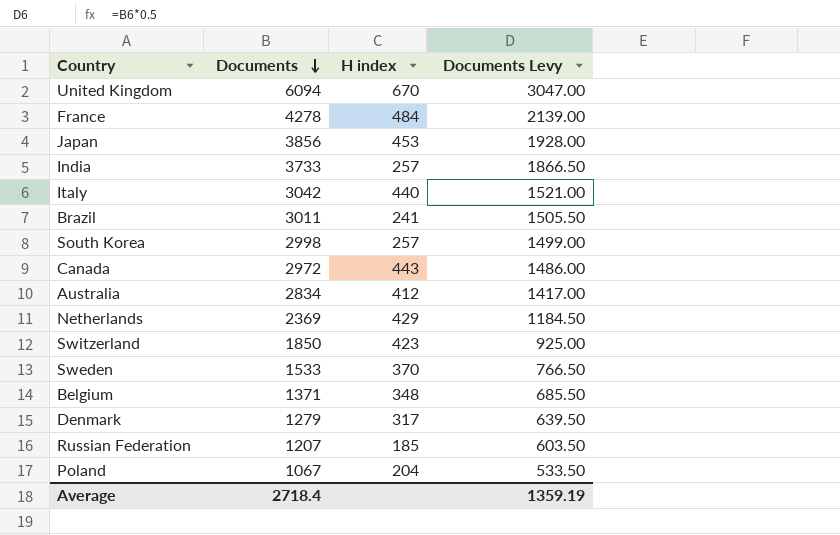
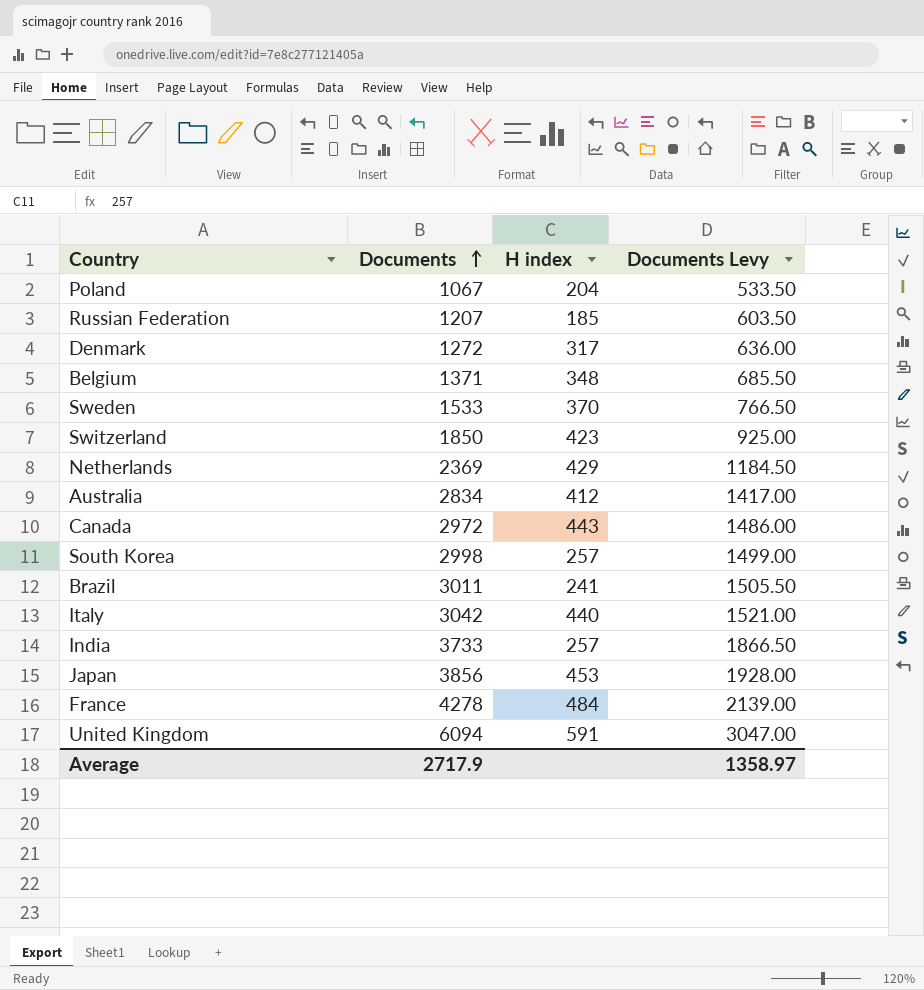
row order: Documents descending -> Documents ascending
Denmark | Documents: 1279 -> 1272
Denmark | Documents Levy: 639.50 -> 636.00
United Kingdom | H index: 670 -> 591
Average | Documents: 2718.4 -> 2717.9
Average | Documents Levy: 1359.19 -> 1358.97

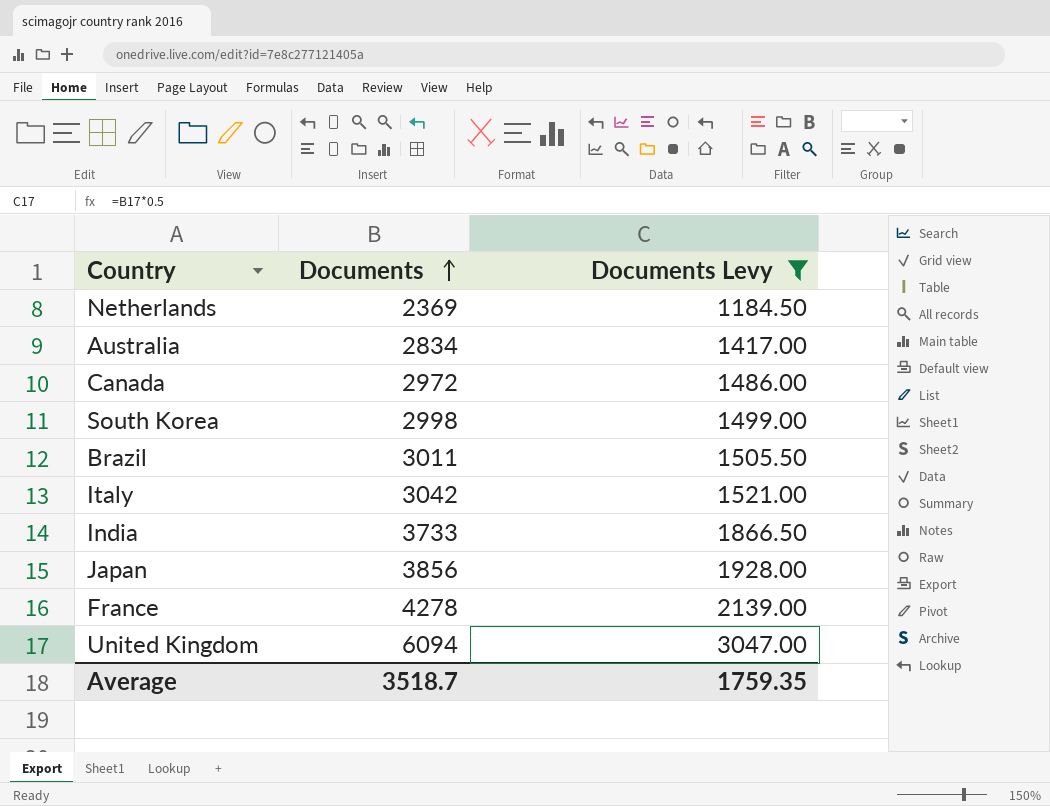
filter: none -> Documents Levy >= 1184.50
column H index | position: 3 -> none
Average | Documents: 2717.9 -> 3518.7
Average | Documents Levy: 1358.97 -> 1759.35

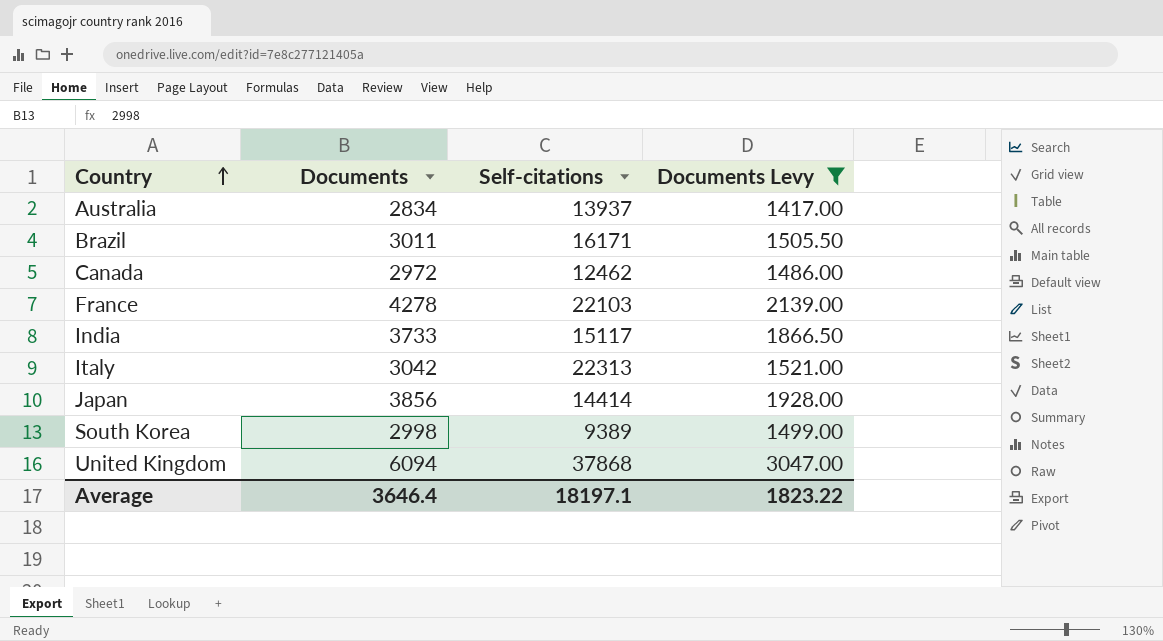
row order: Documents ascending -> Country ascending
column Self-citations | position: none -> 3
row Netherlands: 2369 | 1184.50 -> none
Average | Documents: 3518.7 -> 3646.4
Average | Documents Levy: 1759.35 -> 1823.22

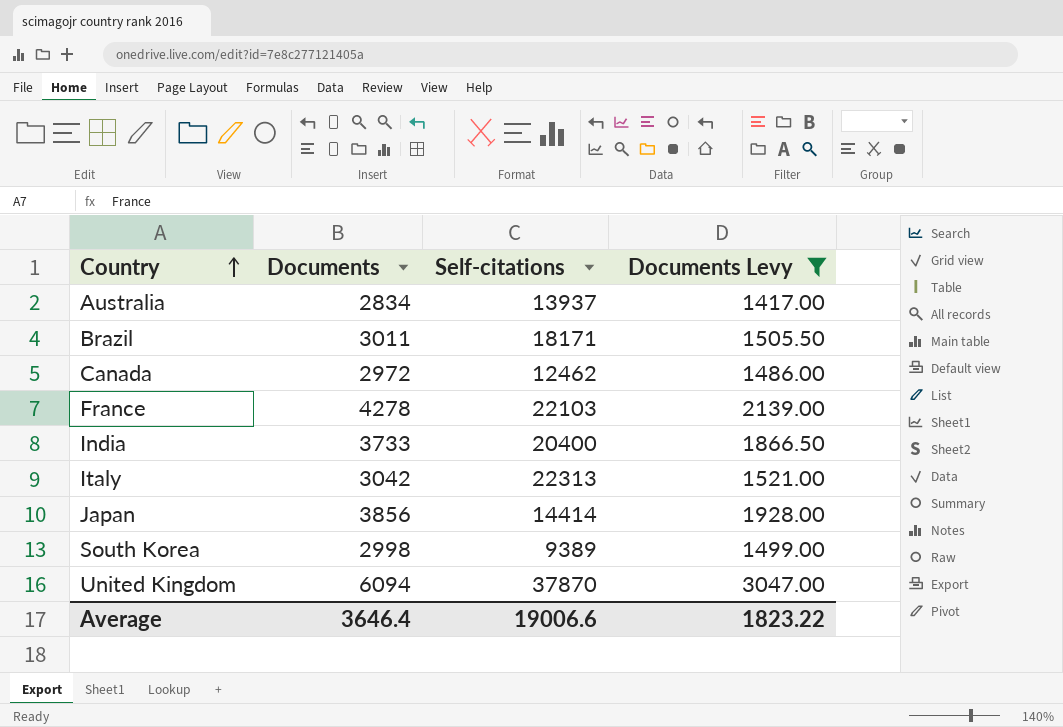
Brazil | Self-citations: 16171 -> 18171
India | Self-citations: 15117 -> 20400
United Kingdom | Self-citations: 37868 -> 37870
Average | Self-citations: 18197.1 -> 19006.6

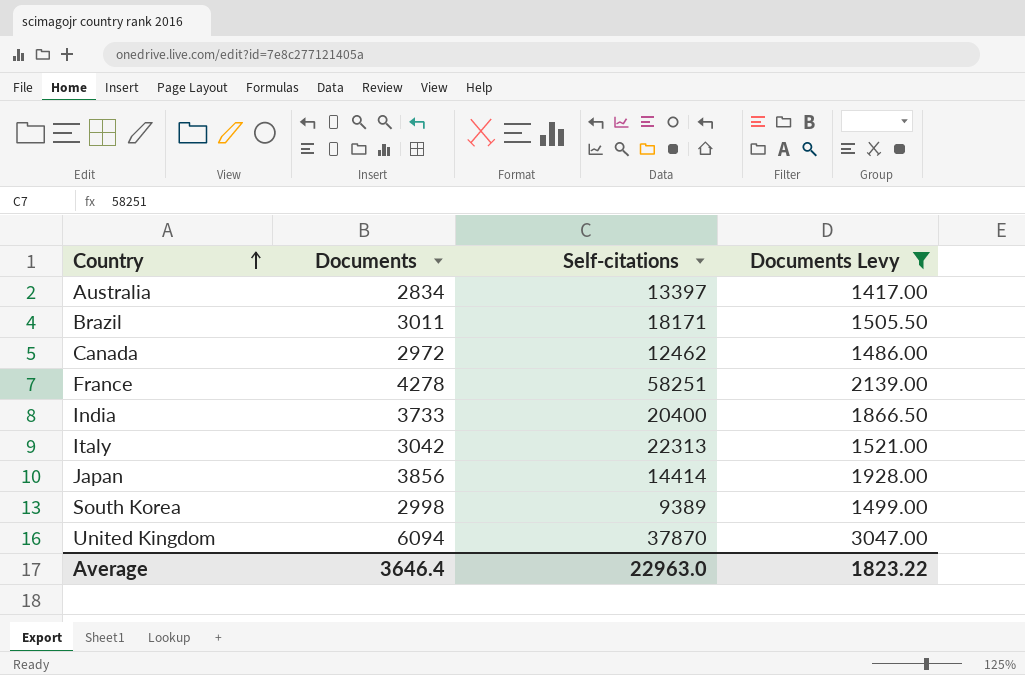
Australia | Self-citations: 13937 -> 13397
France | Self-citations: 22103 -> 58251
Average | Self-citations: 19006.6 -> 22963.0

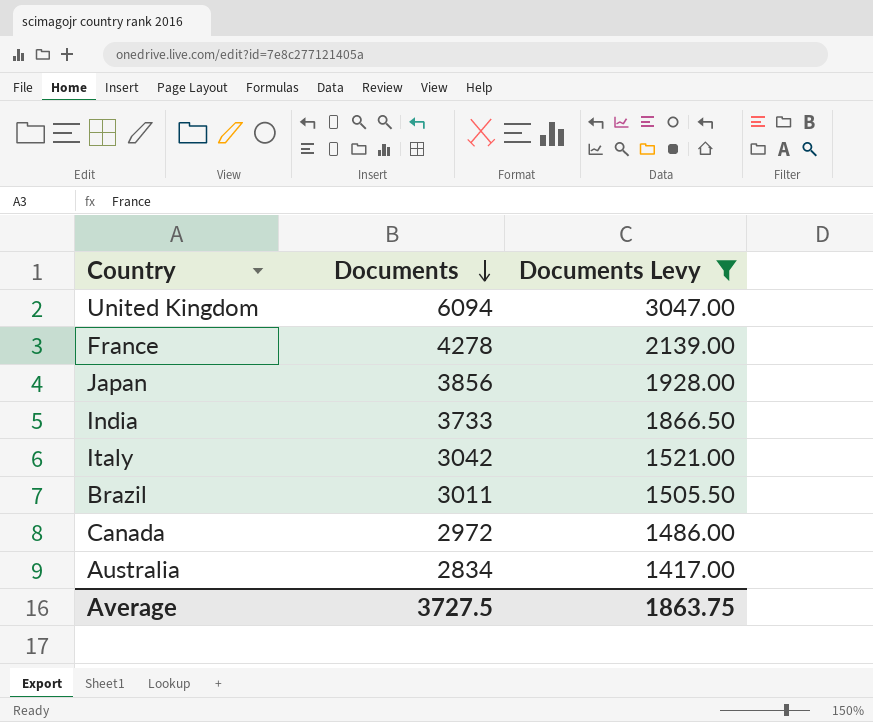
row order: Country ascending -> Documents descending
column Self-citations | position: 3 -> none
row South Korea: 2998 | 9389 | 1499.00 -> none
Average | Documents: 3646.4 -> 3727.5
Average | Documents Levy: 1823.22 -> 1863.75

